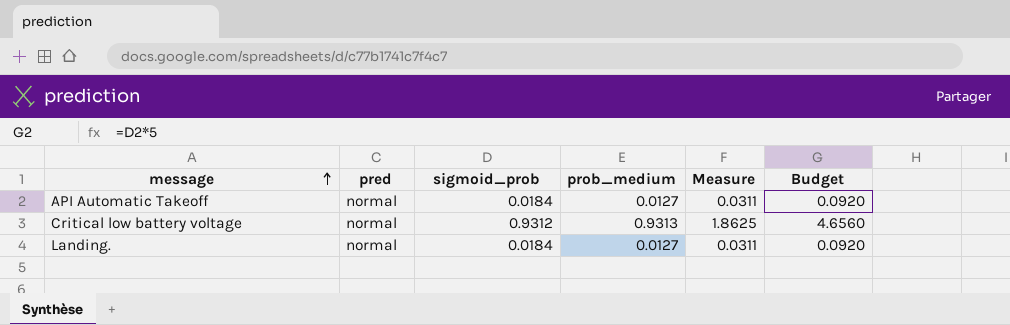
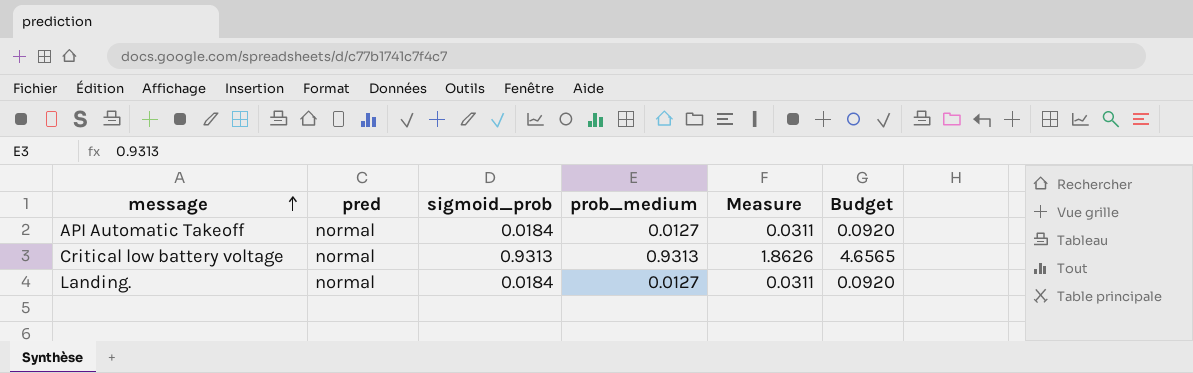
Critical low battery voltage | sigmoid_prob: 0.9312 -> 0.9313
Critical low battery voltage | Measure: 1.8625 -> 1.8626
Critical low battery voltage | Budget: 4.6560 -> 4.6565

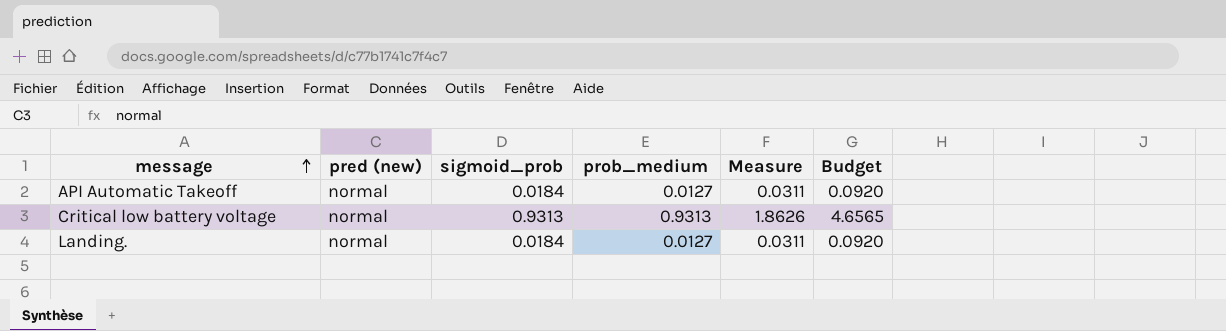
column name: pred -> pred (new)

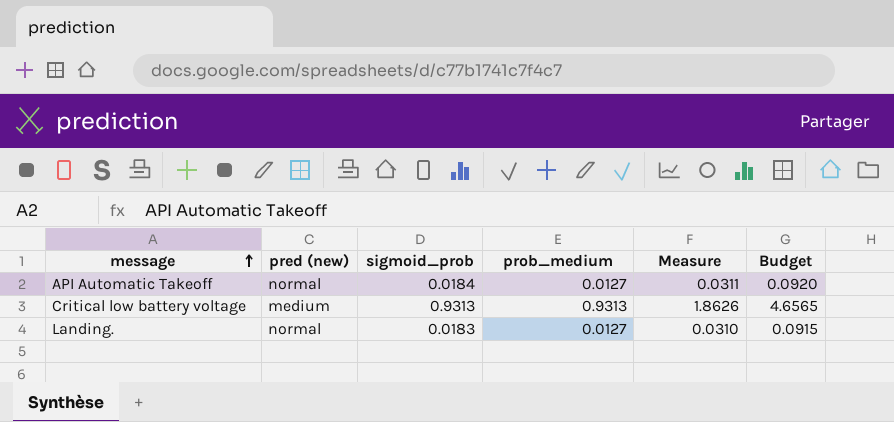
Critical low battery voltage | pred (new): normal -> medium
Landing. | sigmoid_prob: 0.0184 -> 0.0183
Landing. | Measure: 0.0311 -> 0.0310
Landing. | Budget: 0.0920 -> 0.0915

